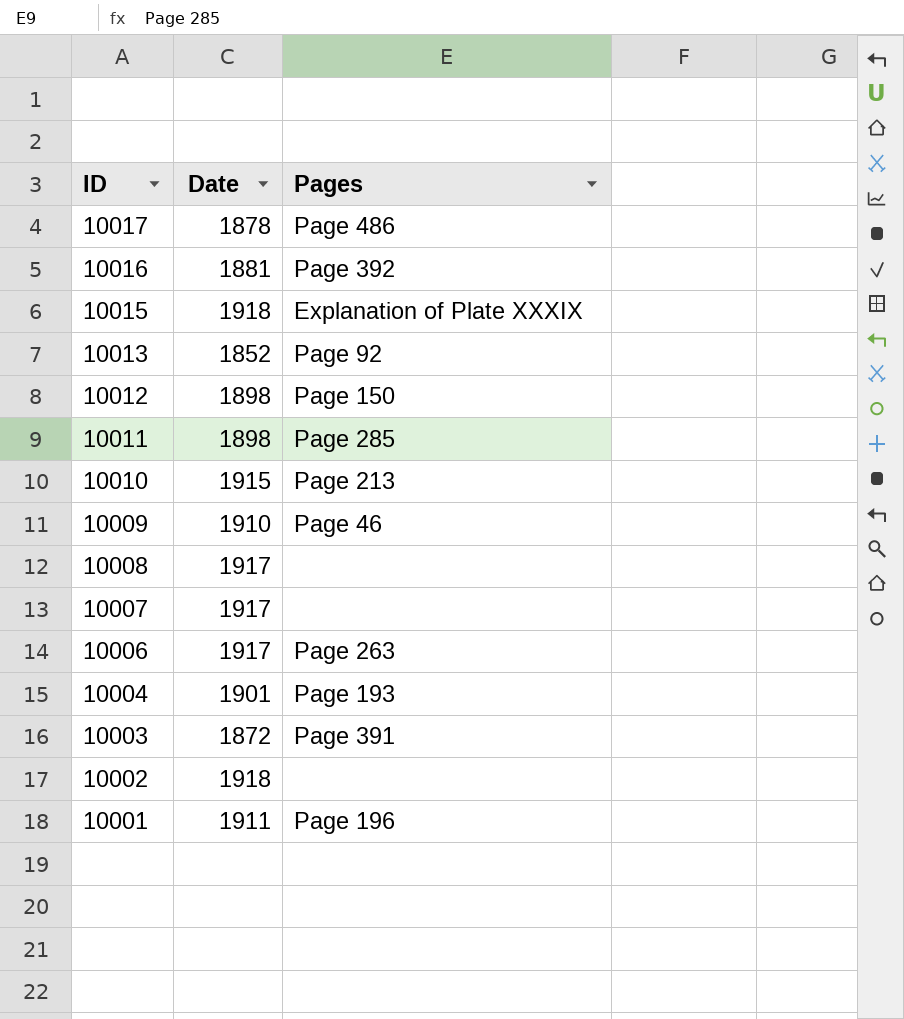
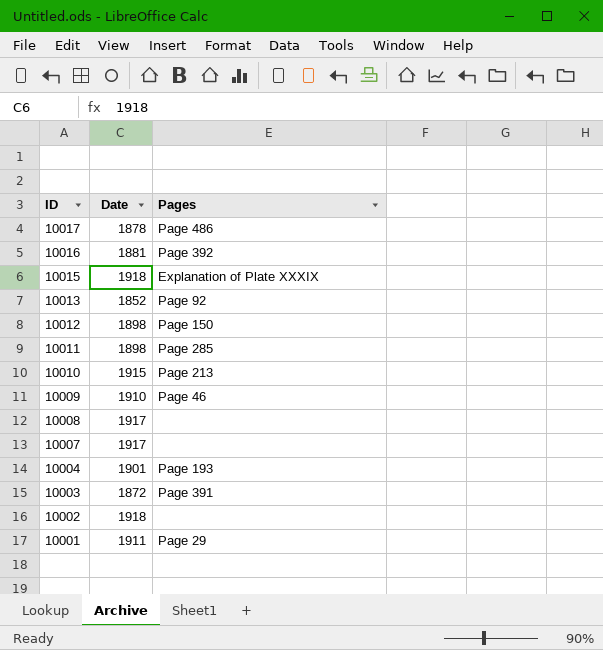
row 10006: 1917 | Page 263 -> none
10001 | Pages: Page 196 -> Page 29

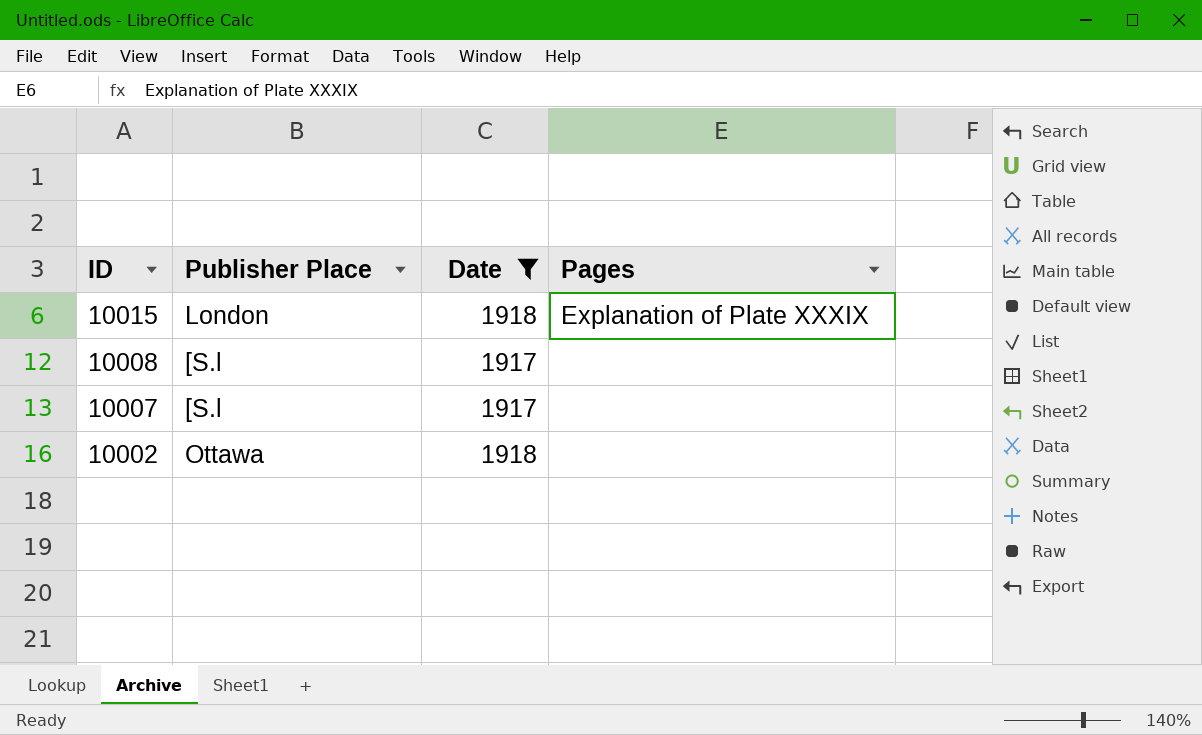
filter: none -> Date >= 1917
column Publisher Place | position: none -> 2

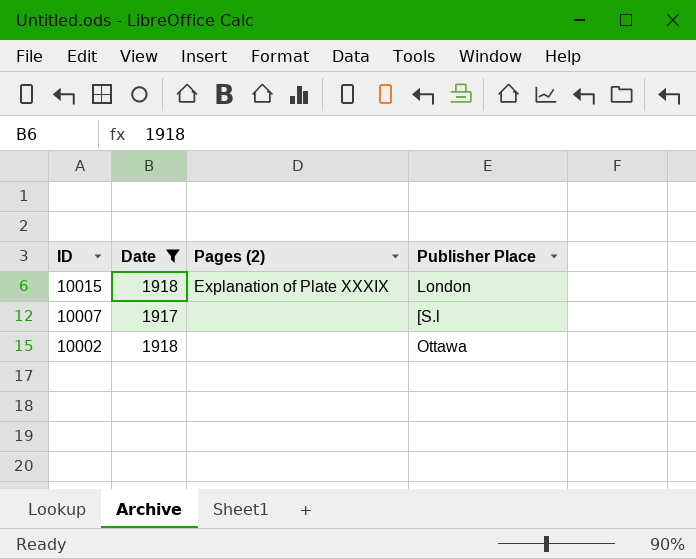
column name: Pages -> Pages (2)
column Publisher Place | position: 2 -> 4
row 10008: [S.l | 1917 | none -> none

